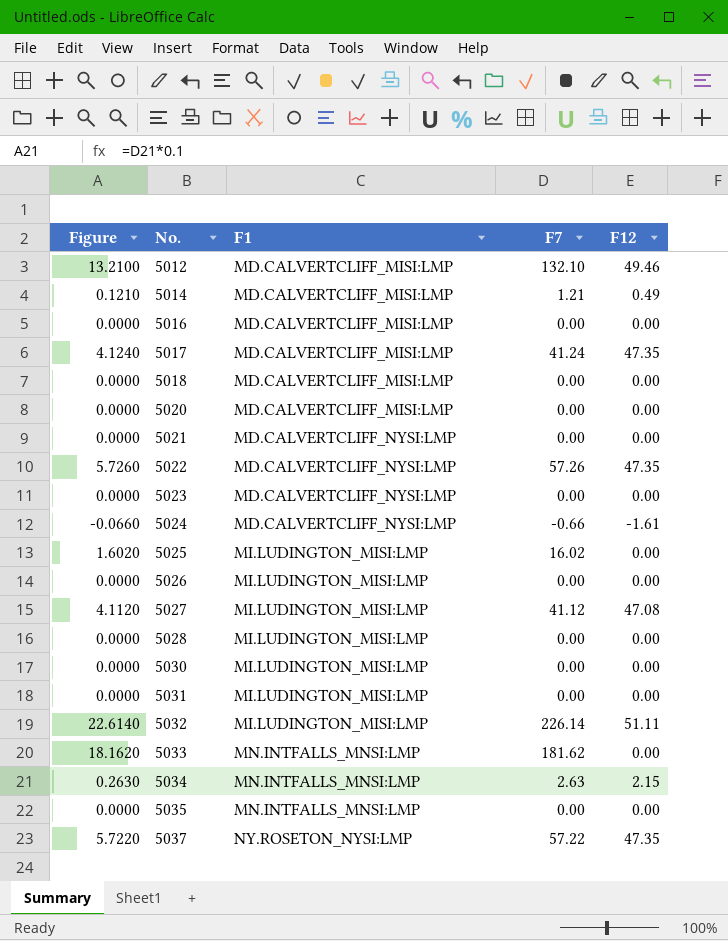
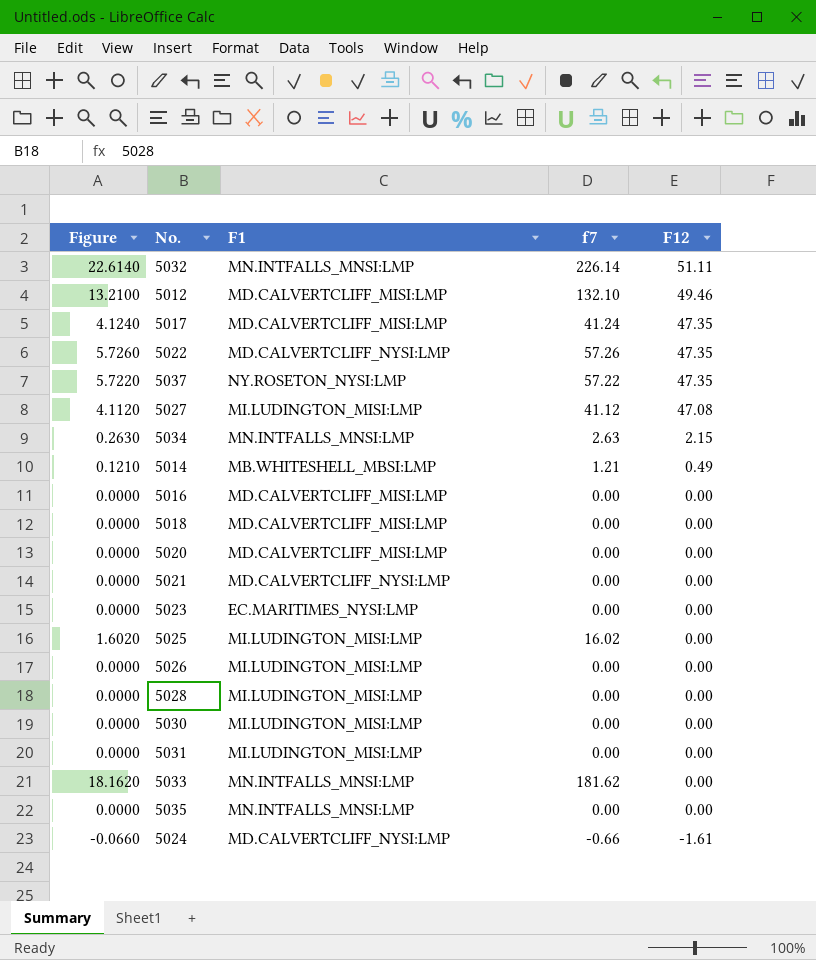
row order: No. ascending -> F12 descending
column name: F7 -> f7
5032 | F1: MI.LUDINGTON_MISI:LMP -> MN.INTFALLS_MNSI:LMP
5014 | F1: MD.CALVERTCLIFF_MISI:LMP -> MB.WHITESHELL_MBSI:LMP
5023 | F1: MD.CALVERTCLIFF_NYSI:LMP -> EC.MARITIMES_NYSI:LMP

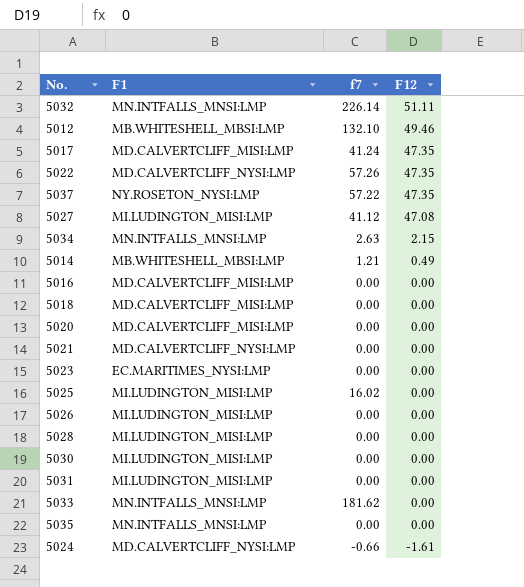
column Figure | formula: [f7] * 0.1 -> none
5012 | F1: MD.CALVERTCLIFF_MISI:LMP -> MB.WHITESHELL_MBSI:LMP

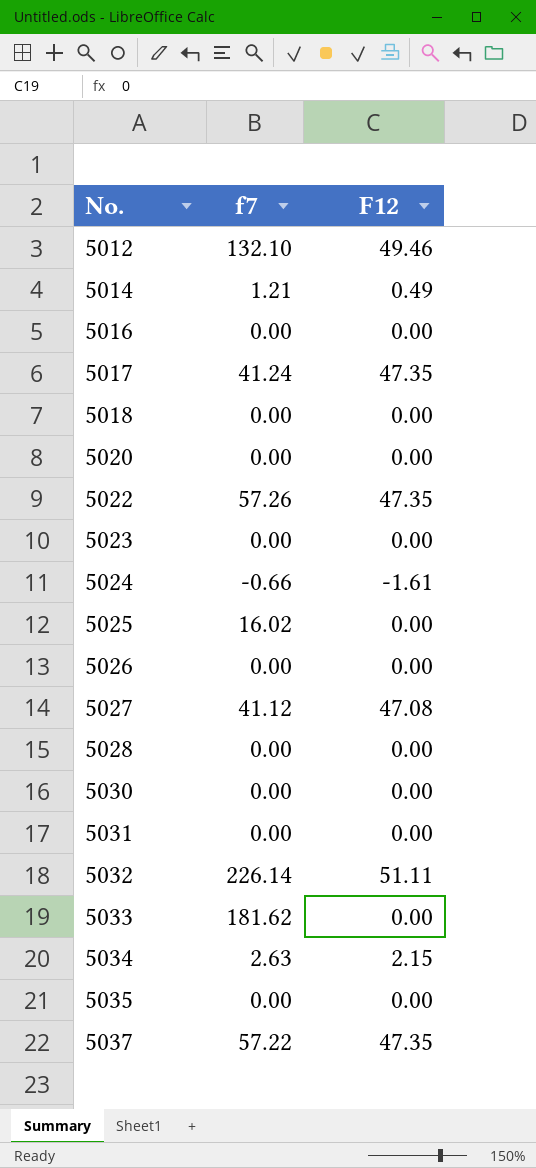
row order: F12 descending -> No. ascending
column F1 | position: 2 -> none
row 5021: MD.CALVERTCLIFF_NYSI:LMP | 0.00 | 0.00 -> none

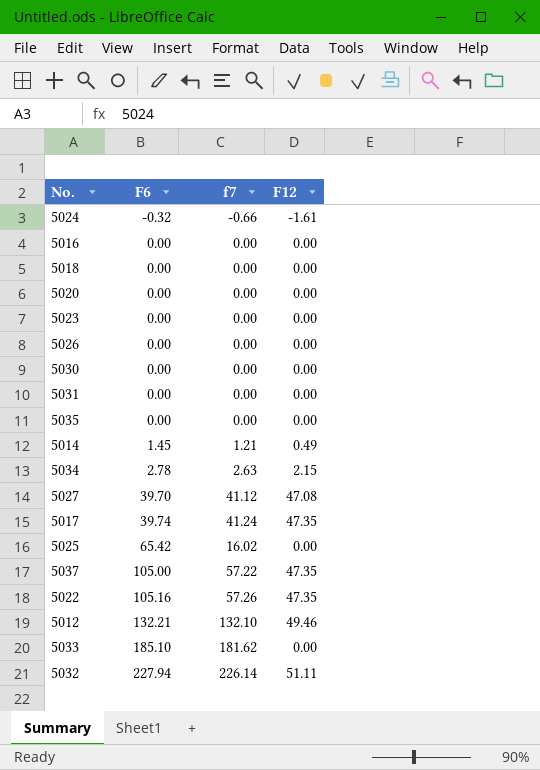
row order: No. ascending -> F6 ascending
column F6 | position: none -> 2
row 5028: 0.00 | 0.00 -> none

